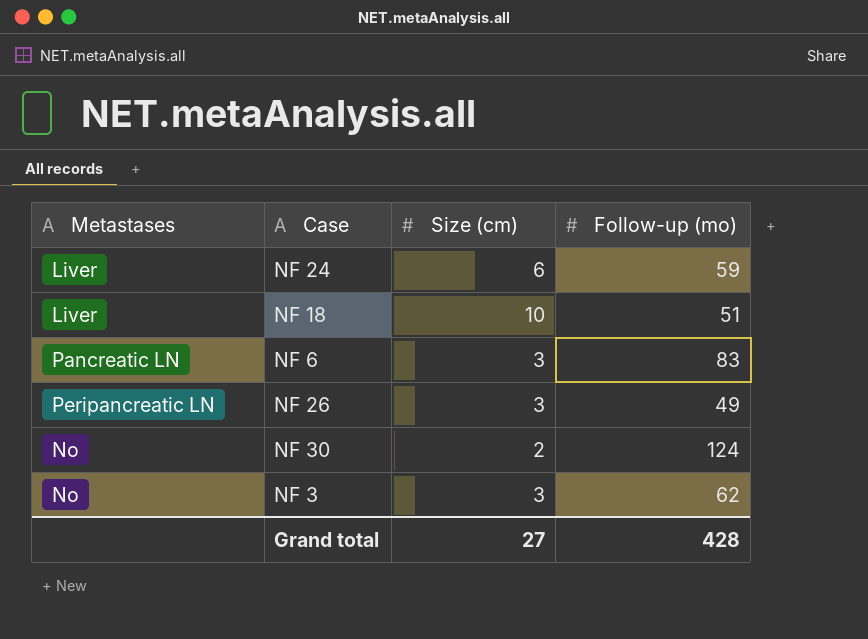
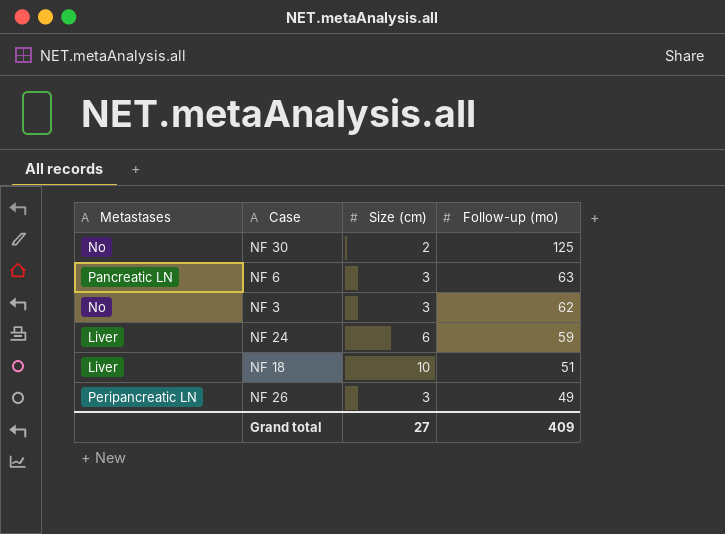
row order: none -> Follow-up (mo) descending
NF 30 | Follow-up (mo): 124 -> 125
NF 6 | Follow-up (mo): 83 -> 63
Grand total | Follow-up (mo): 428 -> 409

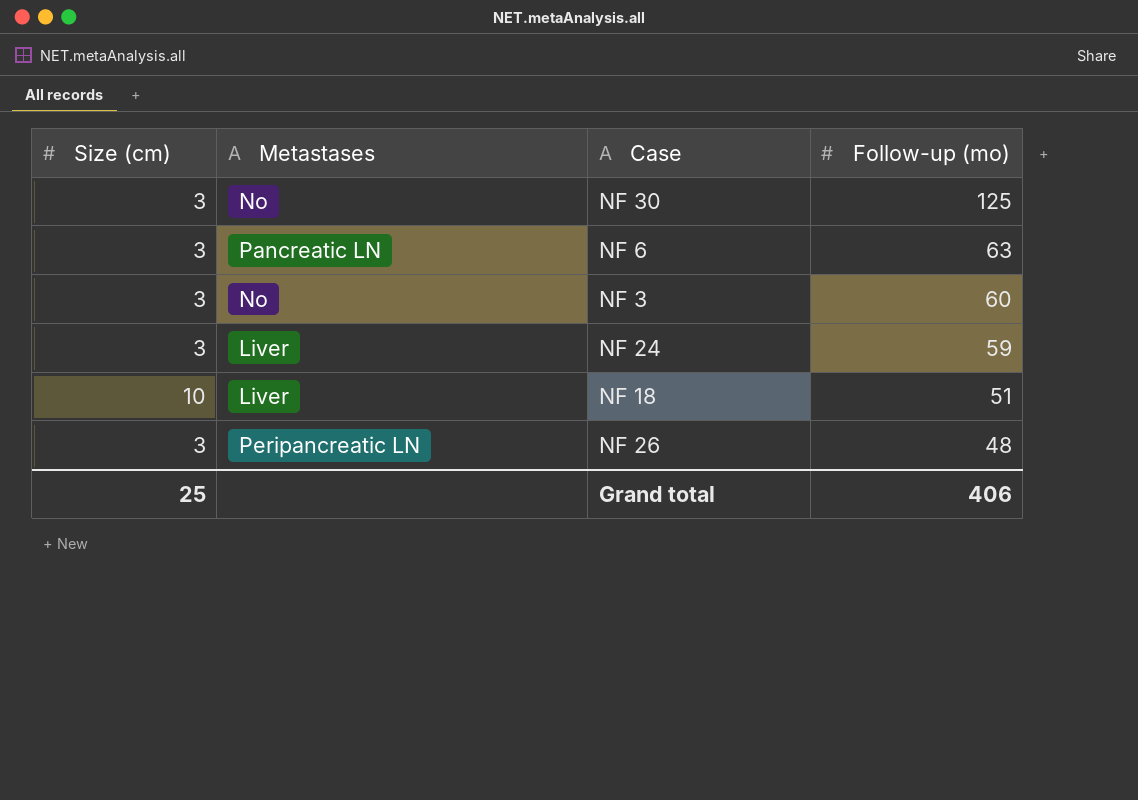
column Size (cm) | position: 3 -> 1
NF 30 | Size (cm): 2 -> 3
NF 3 | Follow-up (mo): 62 -> 60
NF 24 | Size (cm): 6 -> 3
NF 26 | Follow-up (mo): 49 -> 48
Grand total | Size (cm): 27 -> 25
Grand total | Follow-up (mo): 409 -> 406

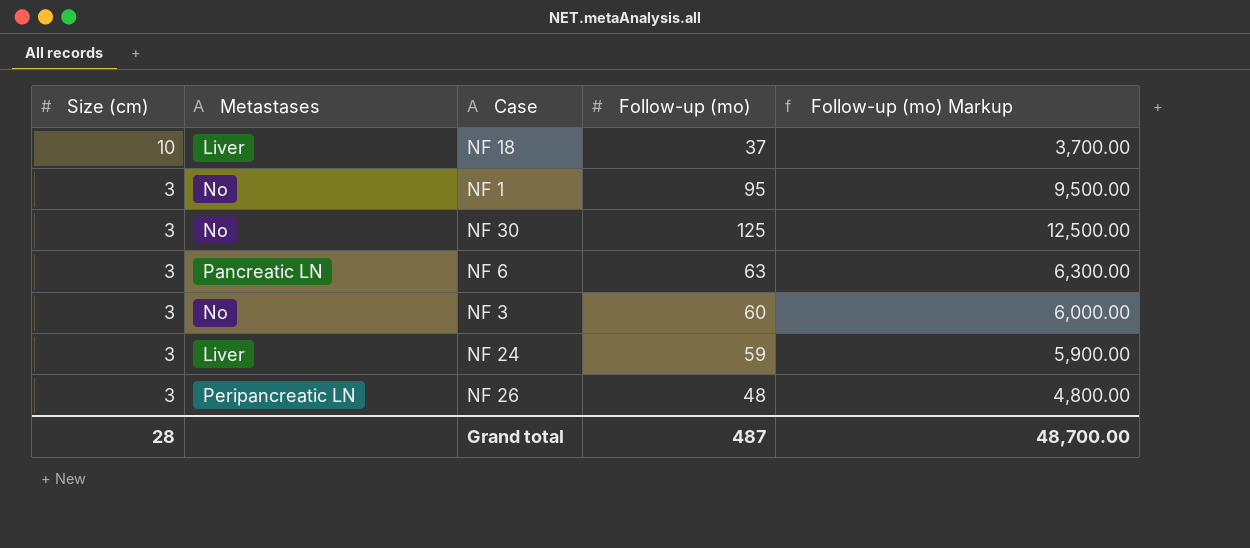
row order: Follow-up (mo) descending -> Size (cm) descending
column Follow-up (mo) Markup | formula: none -> [Follow-up (mo)] * 100
NF 18 | Follow-up (mo): 51 -> 37
row NF 1: none -> 3 | No | 95 | 9,500.00
Grand total | Size (cm): 25 -> 28
Grand total | Follow-up (mo): 406 -> 487

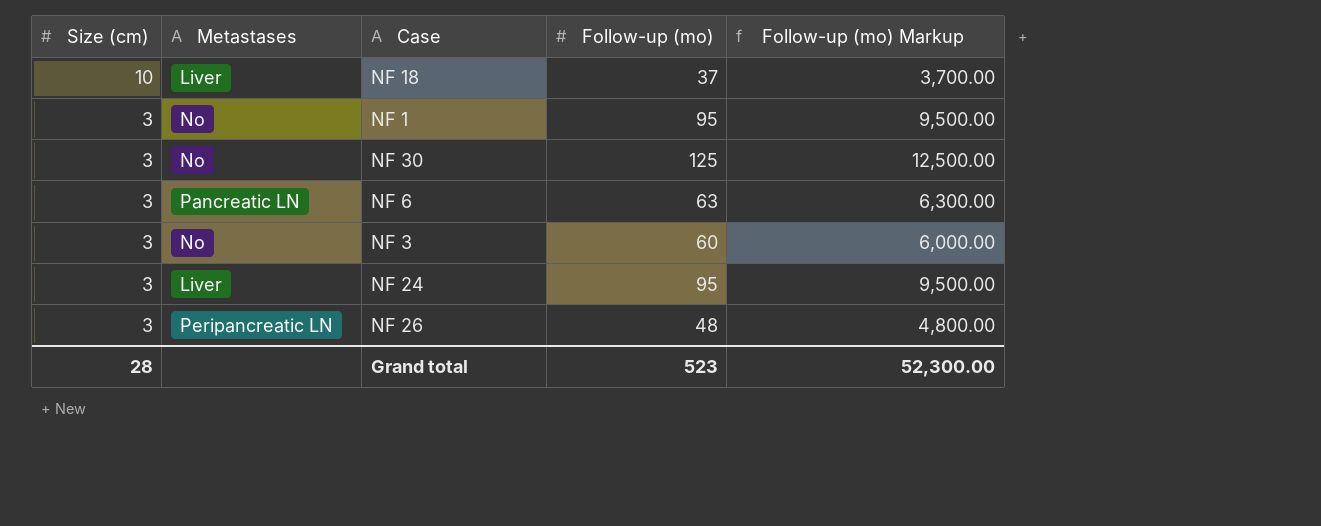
NF 24 | Follow-up (mo): 59 -> 95
NF 24 | Follow-up (mo) Markup: 5,900.00 -> 9,500.00
Grand total | Follow-up (mo): 487 -> 523
Grand total | Follow-up (mo) Markup: 48,700.00 -> 52,300.00

